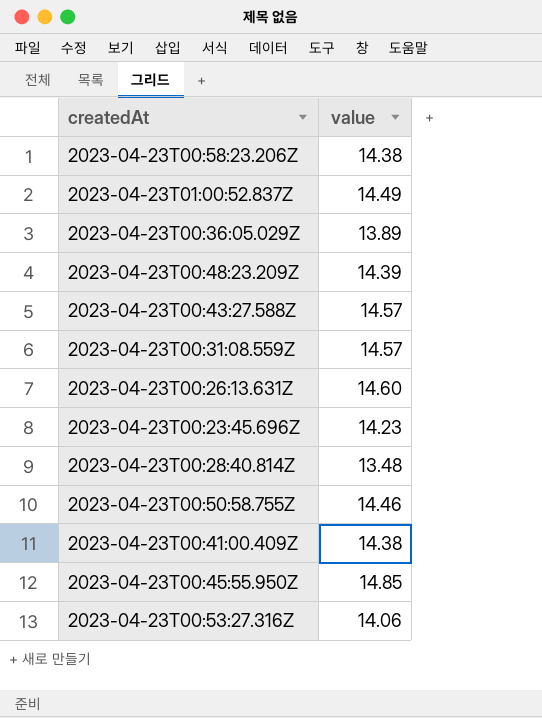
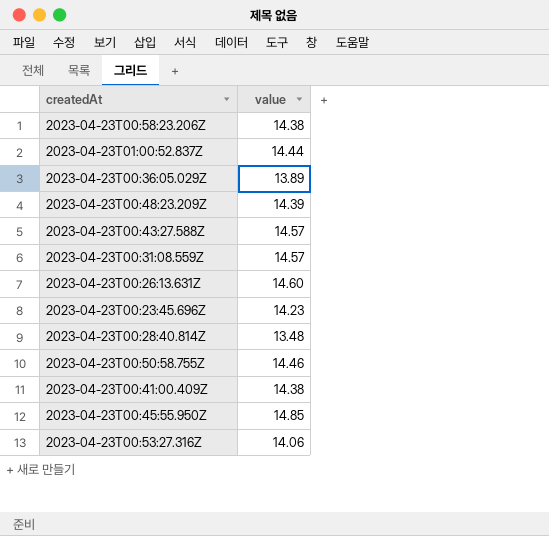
2023-04-23T01:00:52.837Z | value: 14.49 -> 14.44

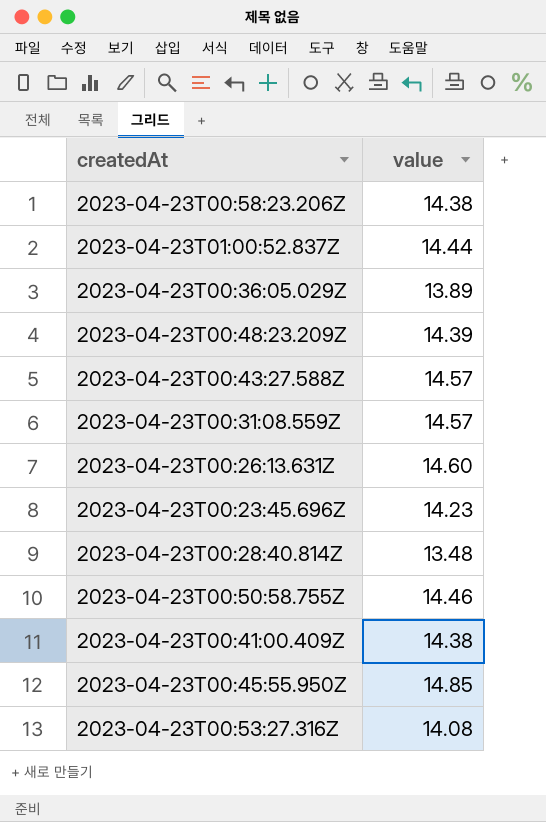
2023-04-23T00:53:27.316Z | value: 14.06 -> 14.08

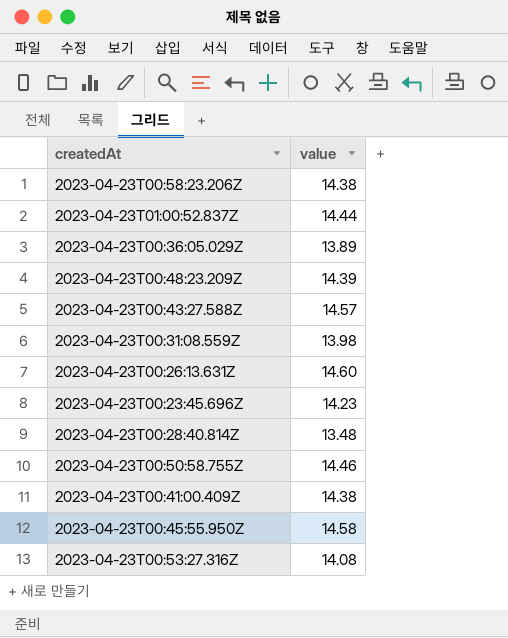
2023-04-23T00:31:08.559Z | value: 14.57 -> 13.98
2023-04-23T00:45:55.950Z | value: 14.85 -> 14.58

